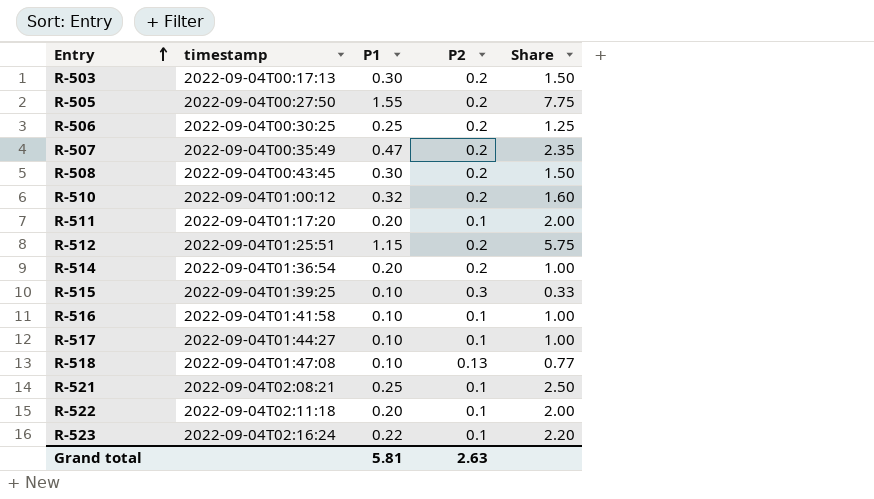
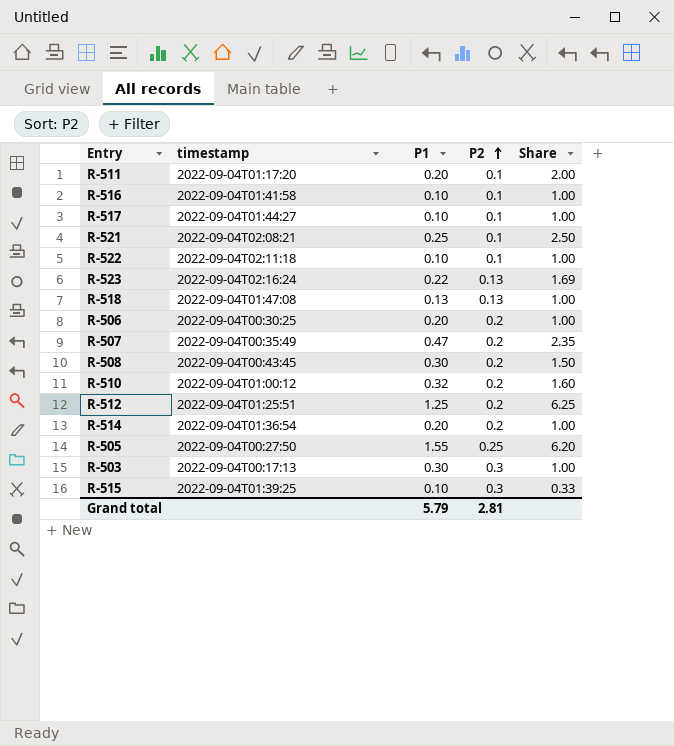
row order: Entry ascending -> P2 ascending
R-522 | P1: 0.20 -> 0.10
R-522 | Share: 2.00 -> 1.00
R-523 | P2: 0.1 -> 0.13
R-523 | Share: 2.20 -> 1.69
R-518 | P1: 0.10 -> 0.13
R-518 | Share: 0.77 -> 1.00
R-506 | P1: 0.25 -> 0.20
R-506 | Share: 1.25 -> 1.00
R-512 | P1: 1.15 -> 1.25
R-512 | Share: 5.75 -> 6.25
R-505 | P2: 0.2 -> 0.25
R-505 | Share: 7.75 -> 6.20
R-503 | P2: 0.2 -> 0.3
R-503 | Share: 1.50 -> 1.00
Grand total | P1: 5.81 -> 5.79
Grand total | P2: 2.63 -> 2.81

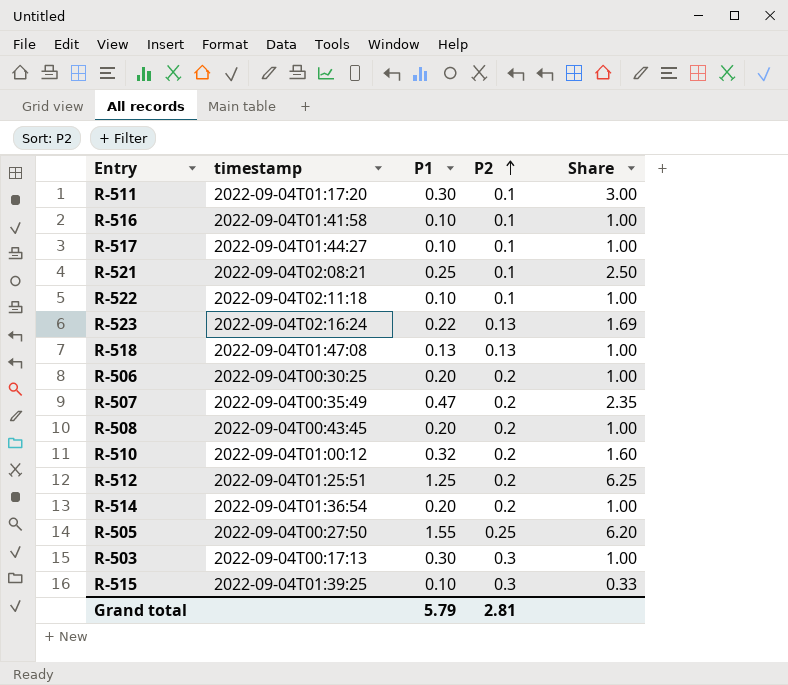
R-511 | P1: 0.20 -> 0.30
R-511 | Share: 2.00 -> 3.00
R-508 | P1: 0.30 -> 0.20
R-508 | Share: 1.50 -> 1.00

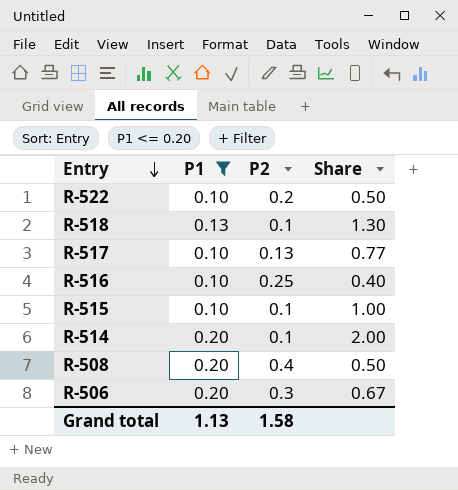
filter: none -> P1 <= 0.20
row order: P2 ascending -> Entry descending
column timestamp | position: 2 -> none
R-522 | P2: 0.1 -> 0.2
R-522 | Share: 1.00 -> 0.50
R-518 | P2: 0.13 -> 0.1
R-518 | Share: 1.00 -> 1.30
R-517 | P2: 0.1 -> 0.13
R-517 | Share: 1.00 -> 0.77
R-516 | P2: 0.1 -> 0.25
R-516 | Share: 1.00 -> 0.40
R-515 | P2: 0.3 -> 0.1
R-515 | Share: 0.33 -> 1.00
R-514 | P2: 0.2 -> 0.1
R-514 | Share: 1.00 -> 2.00
R-508 | P2: 0.2 -> 0.4
R-508 | Share: 1.00 -> 0.50
R-506 | P2: 0.2 -> 0.3
R-506 | Share: 1.00 -> 0.67
Grand total | P1: 5.79 -> 1.13
Grand total | P2: 2.81 -> 1.58

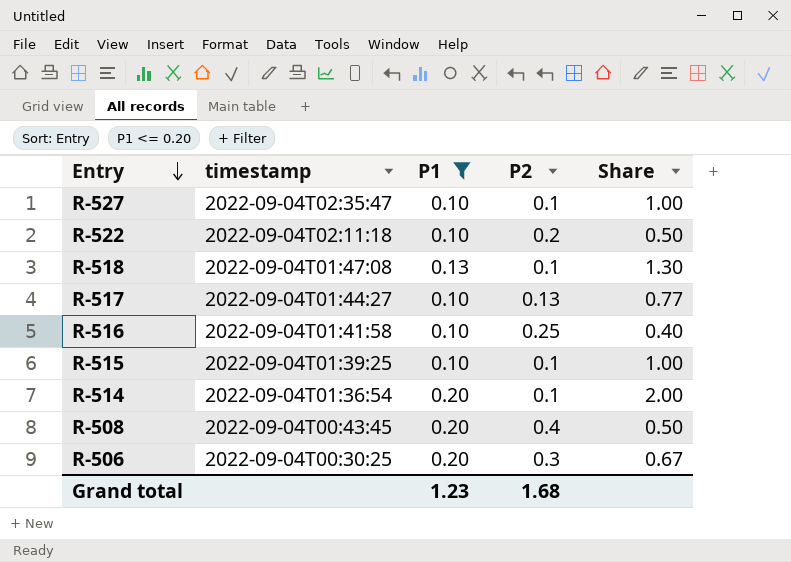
column timestamp | position: none -> 2
row R-527: none -> 2022-09-04T02:35:47 | 0.10 | 0.1 | 1.00
Grand total | P1: 1.13 -> 1.23
Grand total | P2: 1.58 -> 1.68

